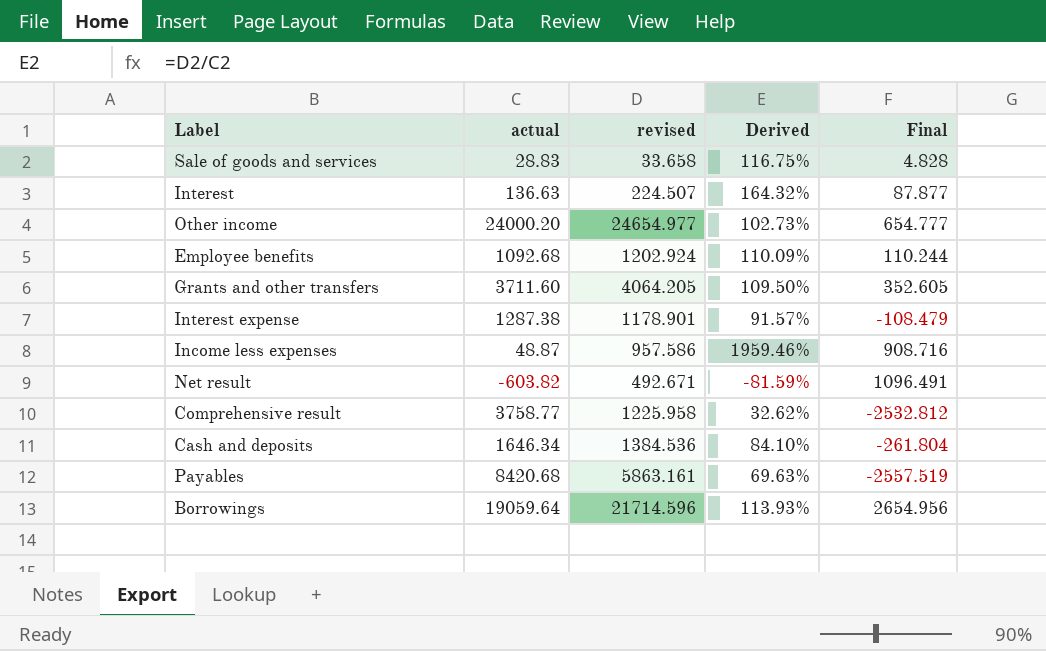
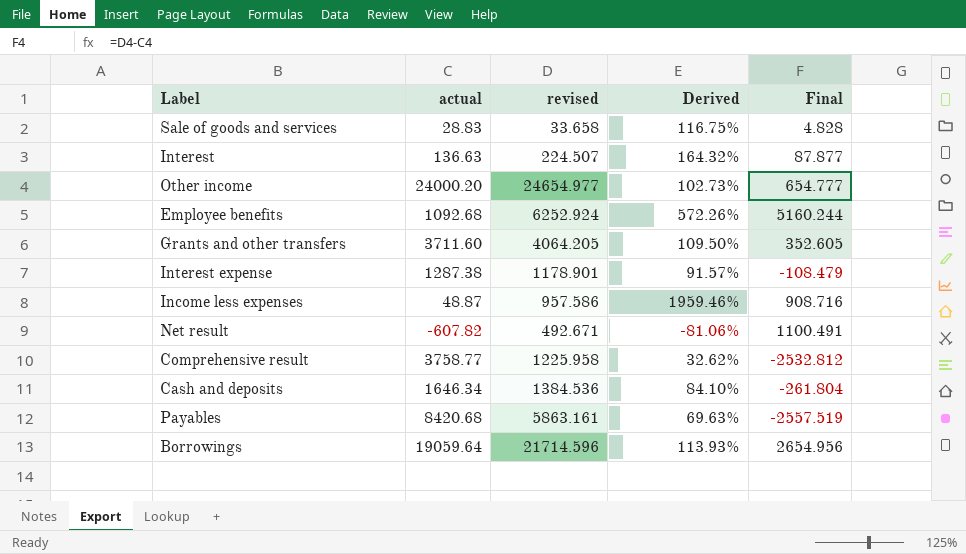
Employee benefits | revised: 1202.924 -> 6252.924
Employee benefits | Derived: 110.09% -> 572.26%
Employee benefits | Final: 110.244 -> 5160.244
Net result | actual: -603.82 -> -607.82
Net result | Derived: -81.59% -> -81.06%
Net result | Final: 1096.491 -> 1100.491

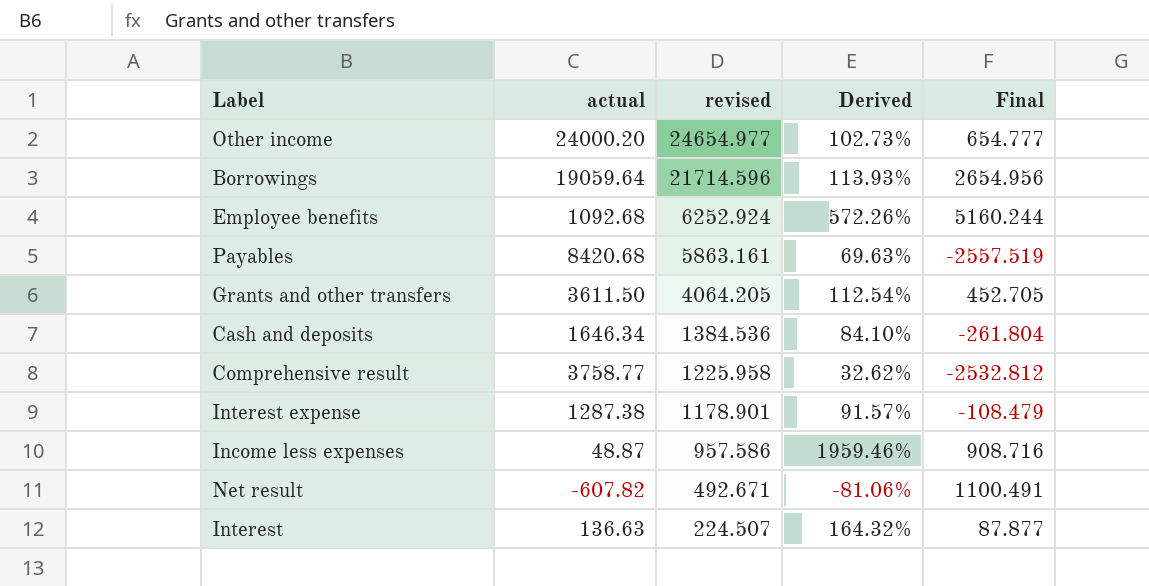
row order: none -> revised descending
row Sale of goods and services: 28.83 | 33.658 | 116.75% | 4.828 -> none
Grants and other transfers | actual: 3711.60 -> 3611.50
Grants and other transfers | Derived: 109.50% -> 112.54%
Grants and other transfers | Final: 352.605 -> 452.705

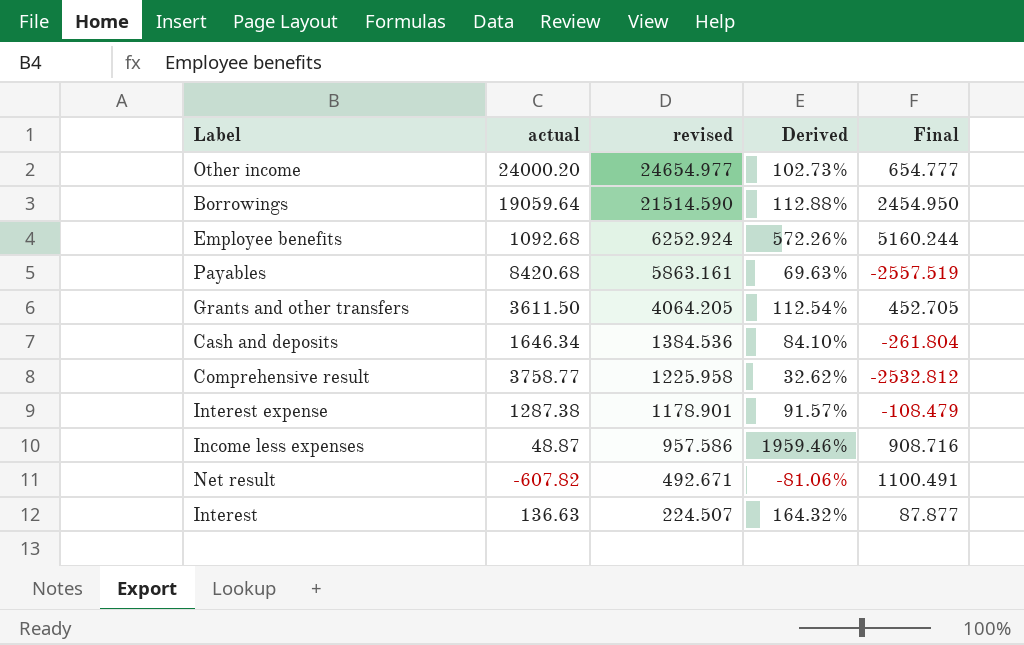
Borrowings | revised: 21714.596 -> 21514.590
Borrowings | Derived: 113.93% -> 112.88%
Borrowings | Final: 2654.956 -> 2454.950

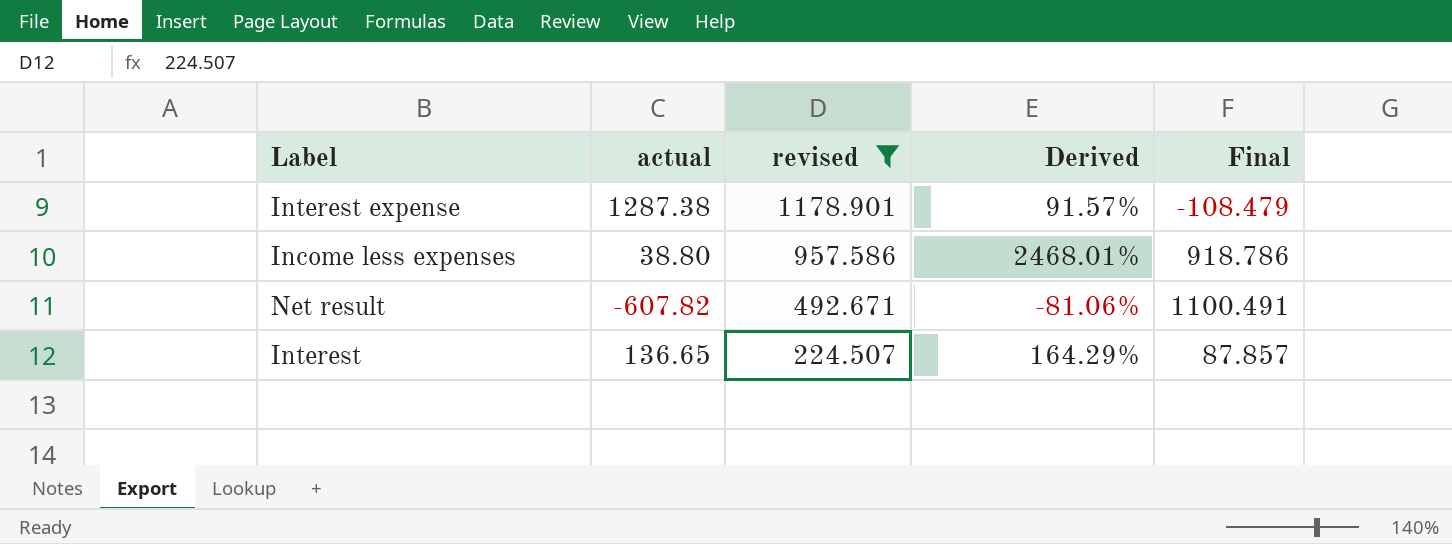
filter: none -> revised <= 1178.901
Income less expenses | actual: 48.87 -> 38.80
Income less expenses | Derived: 1959.46% -> 2468.01%
Income less expenses | Final: 908.716 -> 918.786
Interest | actual: 136.63 -> 136.65
Interest | Derived: 164.32% -> 164.29%
Interest | Final: 87.877 -> 87.857

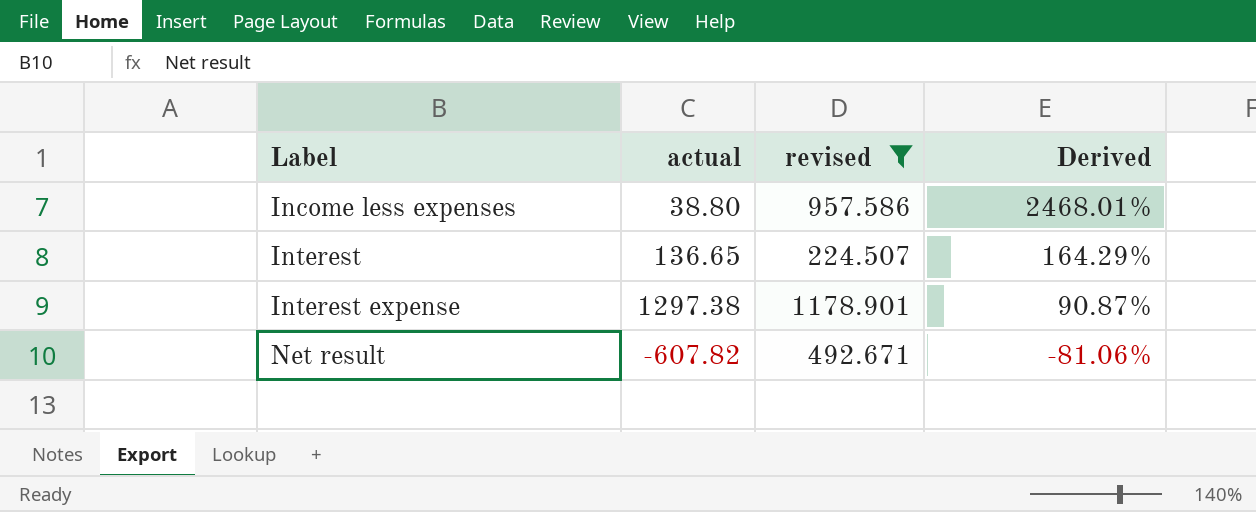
row order: revised descending -> Label ascending
column Final | formula: [revised] - [actual] -> none
Interest expense | actual: 1287.38 -> 1297.38
Interest expense | Derived: 91.57% -> 90.87%

